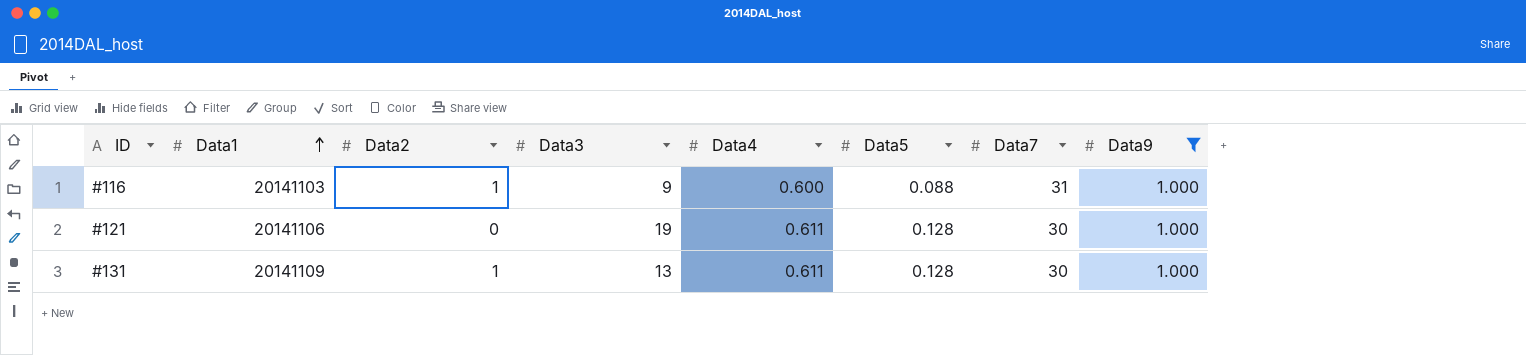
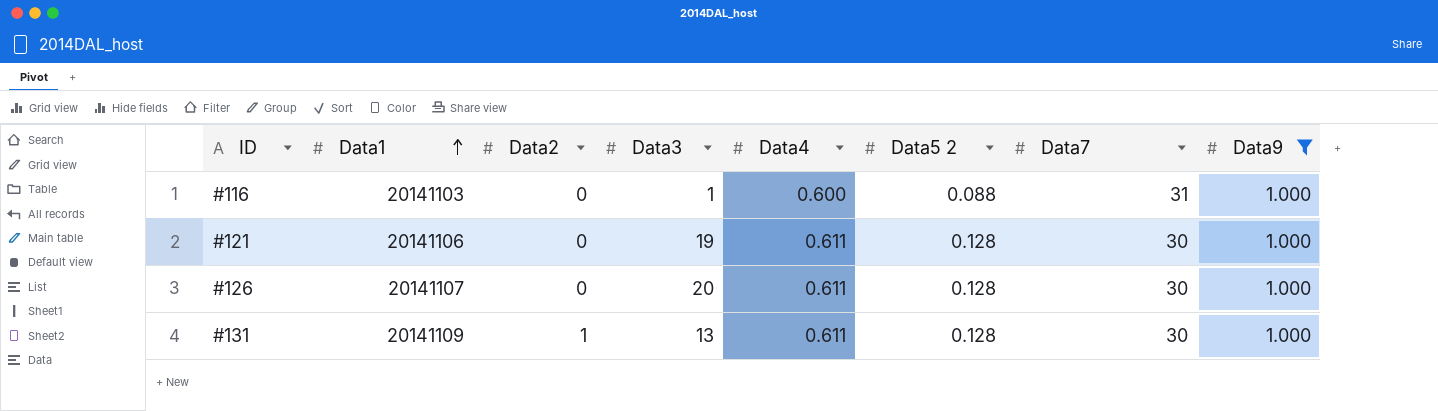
column name: Data5 -> Data5 2
#116 | Data2: 1 -> 0
#116 | Data3: 9 -> 1
row #126: none -> 20141107 | 0 | 20 | 0.611 | 0.128 | 30 | 1.000

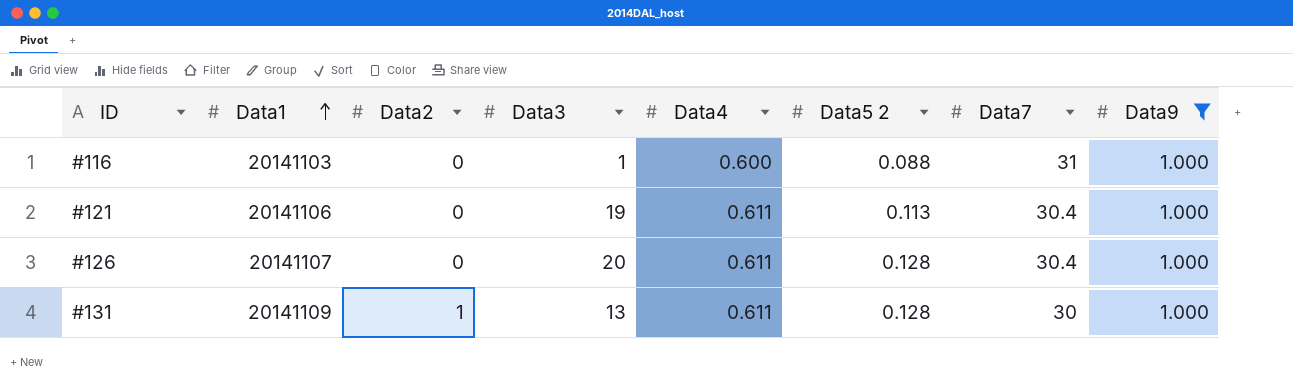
#121 | Data5 2: 0.128 -> 0.113
#121 | Data7: 30 -> 30.4
#126 | Data7: 30 -> 30.4

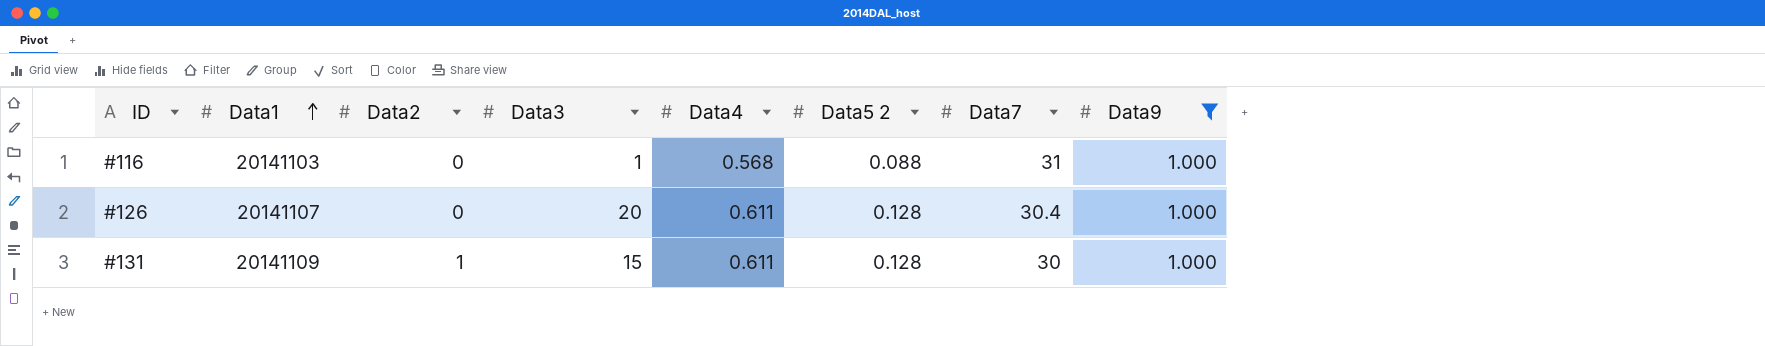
row #121: 20141106 | 0 | 19 | 0.611 | 0.113 | 30.4 | 1.000 -> none
#116 | Data4: 0.600 -> 0.568
#131 | Data3: 13 -> 15

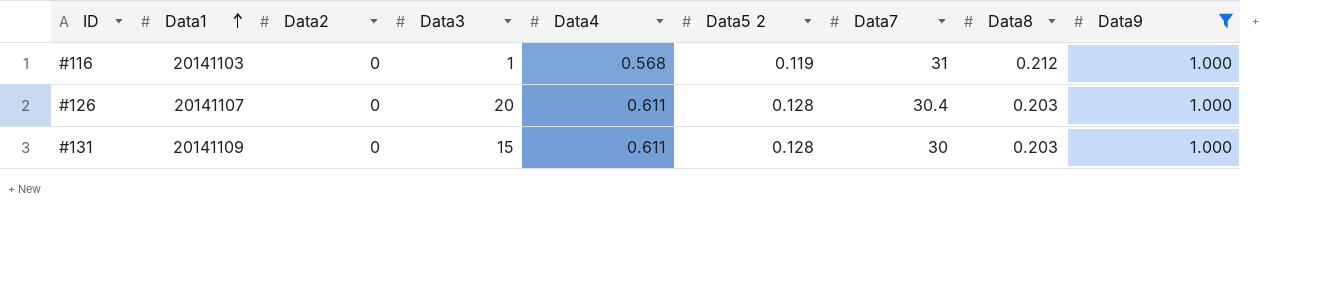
column Data8 | position: none -> 8
#116 | Data5 2: 0.088 -> 0.119
#131 | Data2: 1 -> 0

